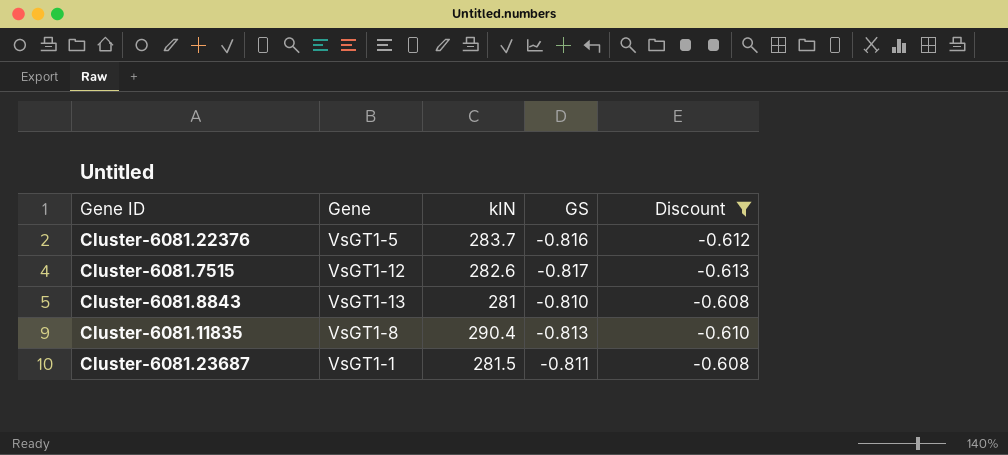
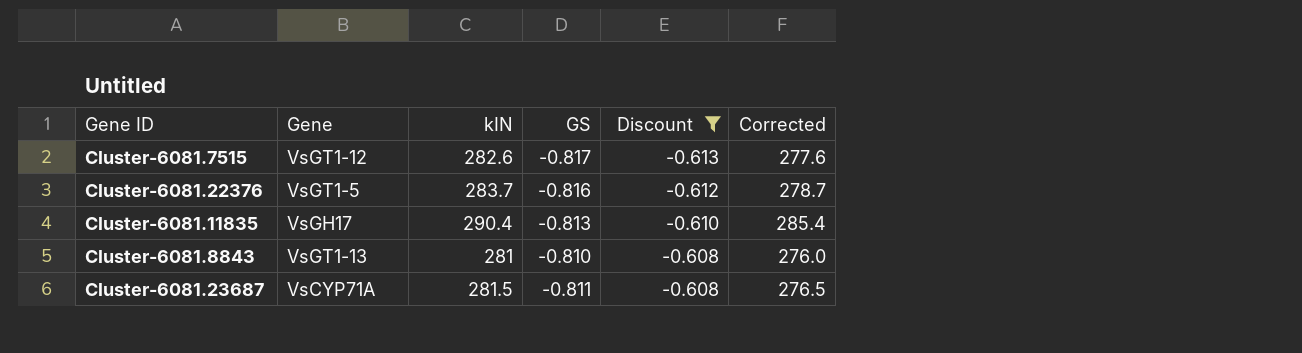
row order: none -> Discount ascending
column Corrected | formula: none -> [kIN] - 5
Cluster-6081.11835 | Gene: VsGT1-8 -> VsGH17
Cluster-6081.23687 | Gene: VsGT1-1 -> VsCYP71A

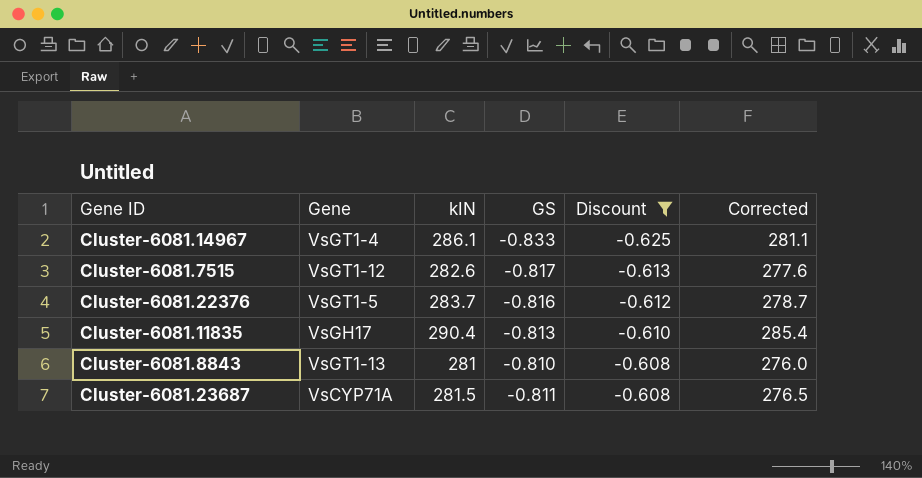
row Cluster-6081.14967: none -> VsGT1-4 | 286.1 | -0.833 | -0.625 | 281.1

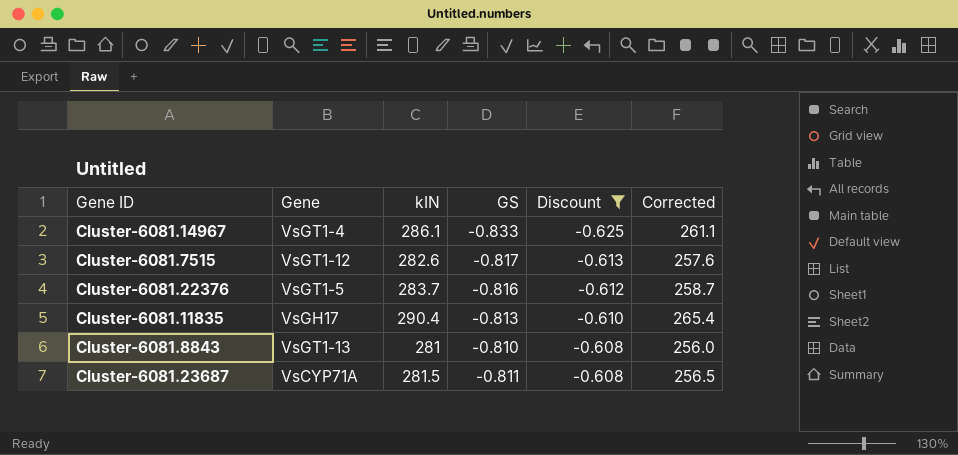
column Corrected | formula: [kIN] - 5 -> [kIN] - 25

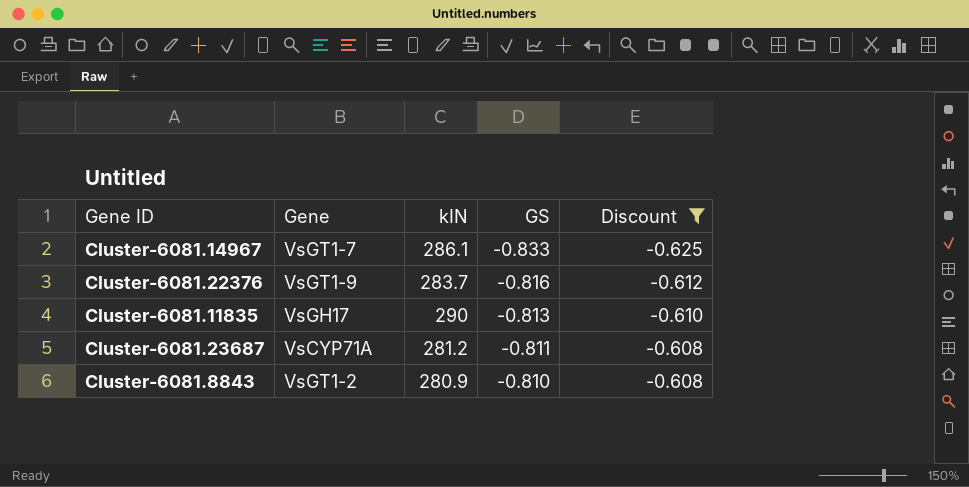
row order: Discount ascending -> GS ascending
column Corrected | formula: [kIN] - 25 -> none
row Cluster-6081.7515: VsGT1-12 | 282.6 | -0.817 | -0.613 | 257.6 -> none
Cluster-6081.14967 | Gene: VsGT1-4 -> VsGT1-7
Cluster-6081.22376 | Gene: VsGT1-5 -> VsGT1-9
Cluster-6081.11835 | kIN: 290.4 -> 290
Cluster-6081.23687 | kIN: 281.5 -> 281.2
Cluster-6081.8843 | Gene: VsGT1-13 -> VsGT1-2
Cluster-6081.8843 | kIN: 281 -> 280.9

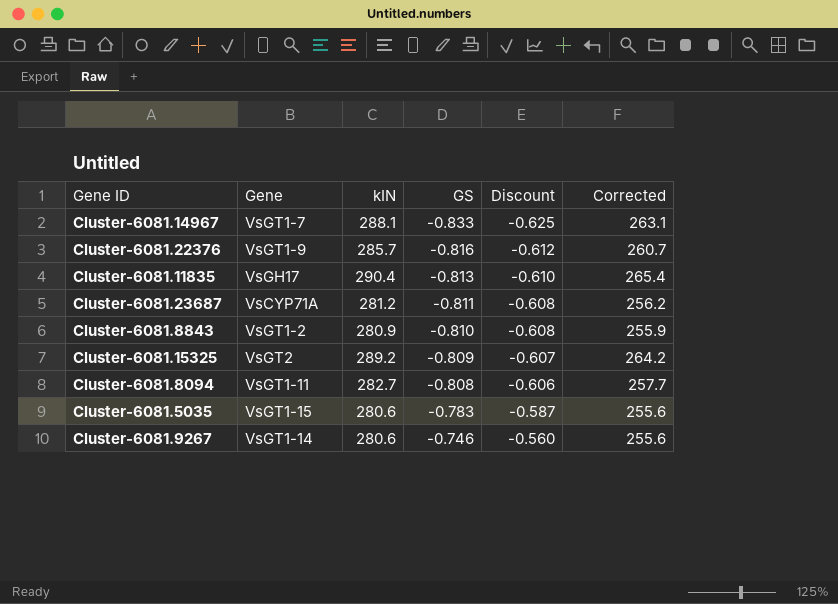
filter: Discount <= -0.608 -> none
column Corrected | formula: none -> [kIN] - 25
Cluster-6081.14967 | kIN: 286.1 -> 288.1
Cluster-6081.22376 | kIN: 283.7 -> 285.7
Cluster-6081.11835 | kIN: 290 -> 290.4

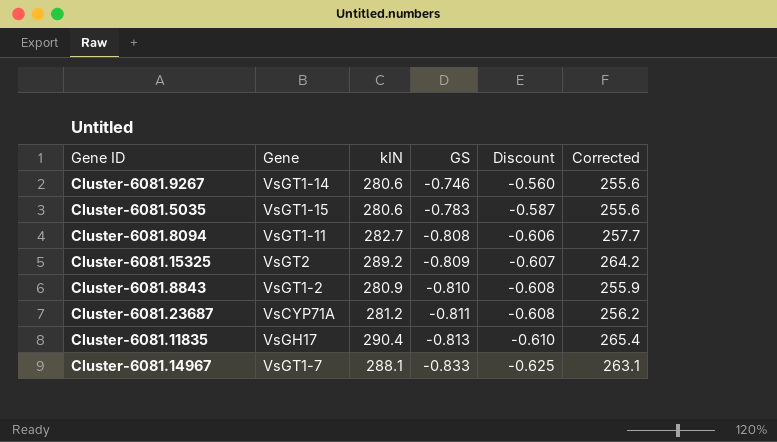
row order: GS ascending -> GS descending
row Cluster-6081.22376: VsGT1-9 | 285.7 | -0.816 | -0.612 | 260.7 -> none

